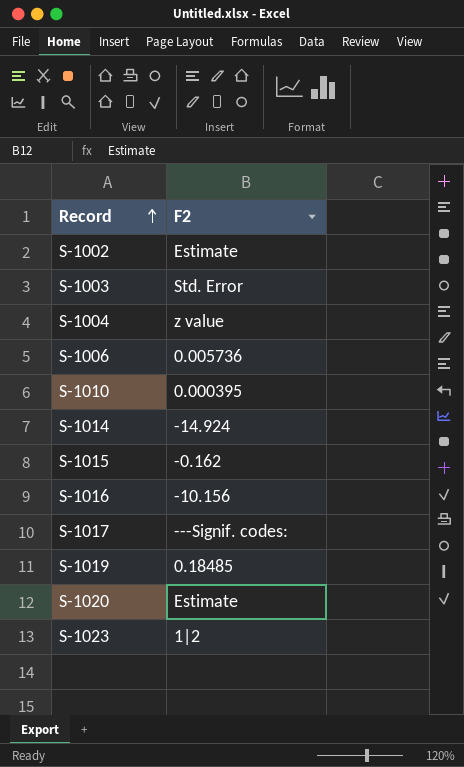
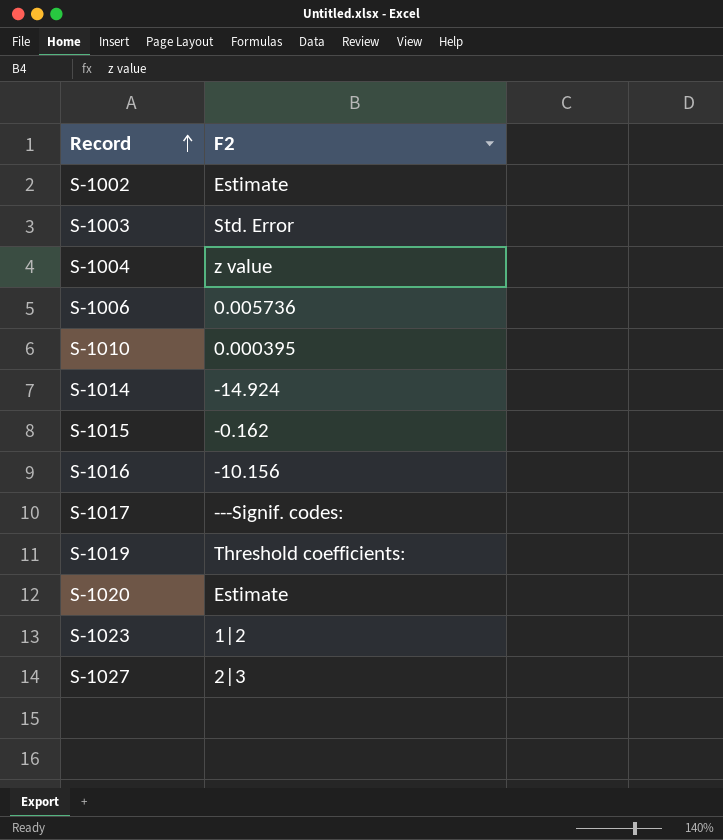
S-1019 | F2: 0.18485 -> Threshold coefficients:
row S-1027: none -> 2|3

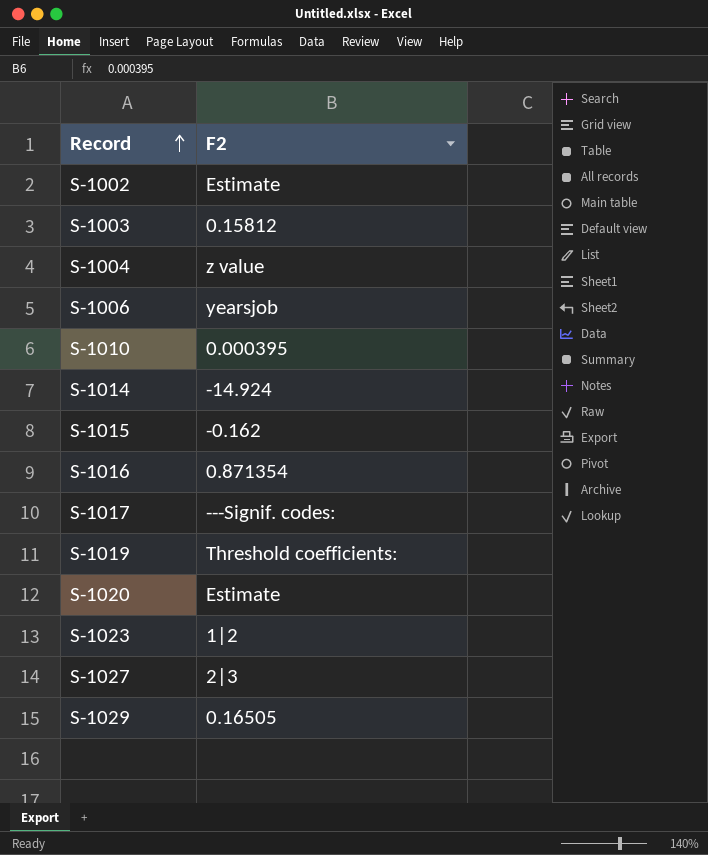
S-1003 | F2: Std. Error -> 0.15812
S-1006 | F2: 0.005736 -> yearsjob
S-1016 | F2: -10.156 -> 0.871354
row S-1029: none -> 0.16505

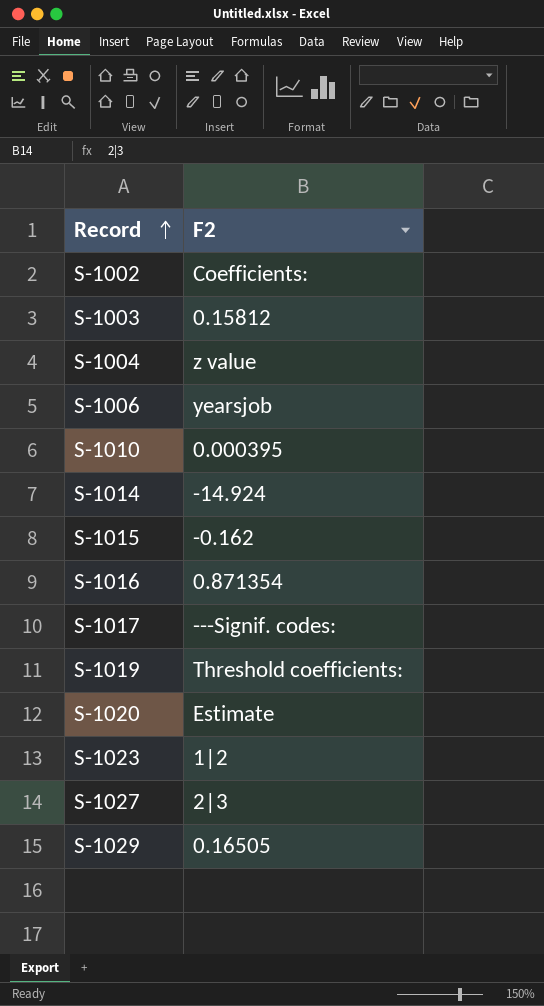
S-1002 | F2: Estimate -> Coefficients:

